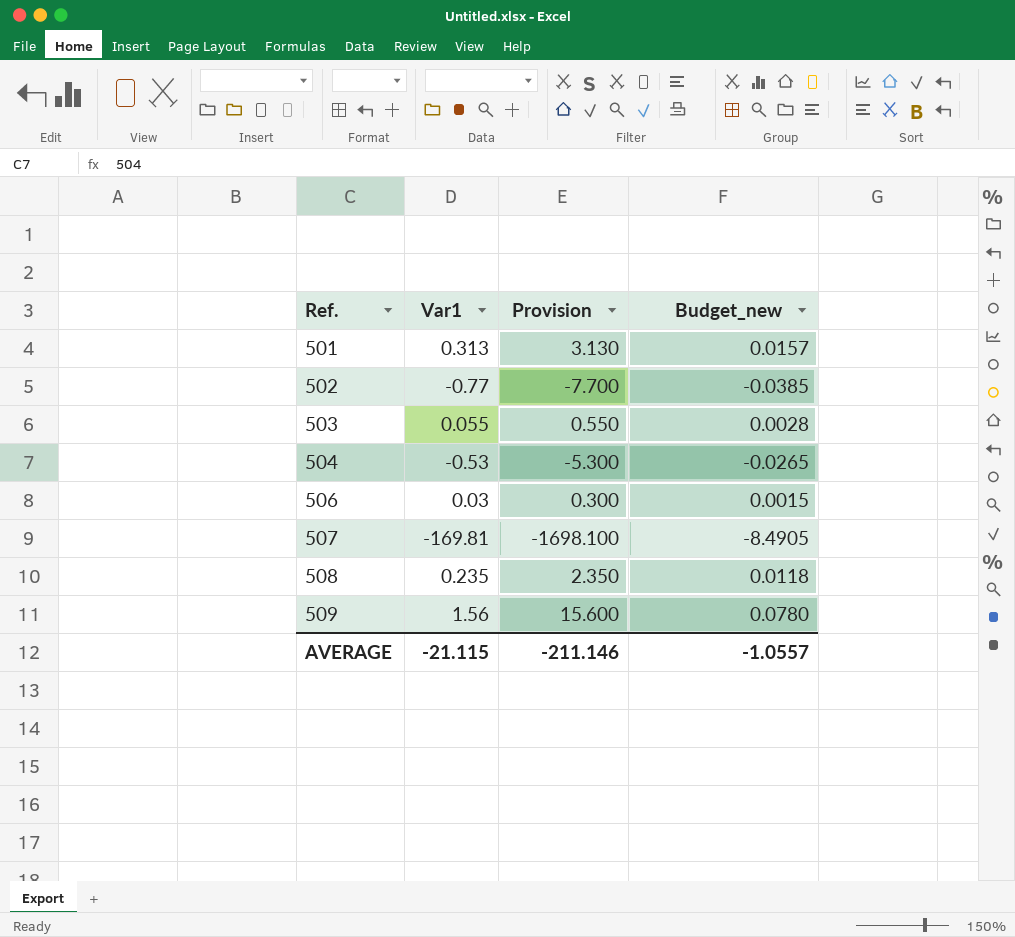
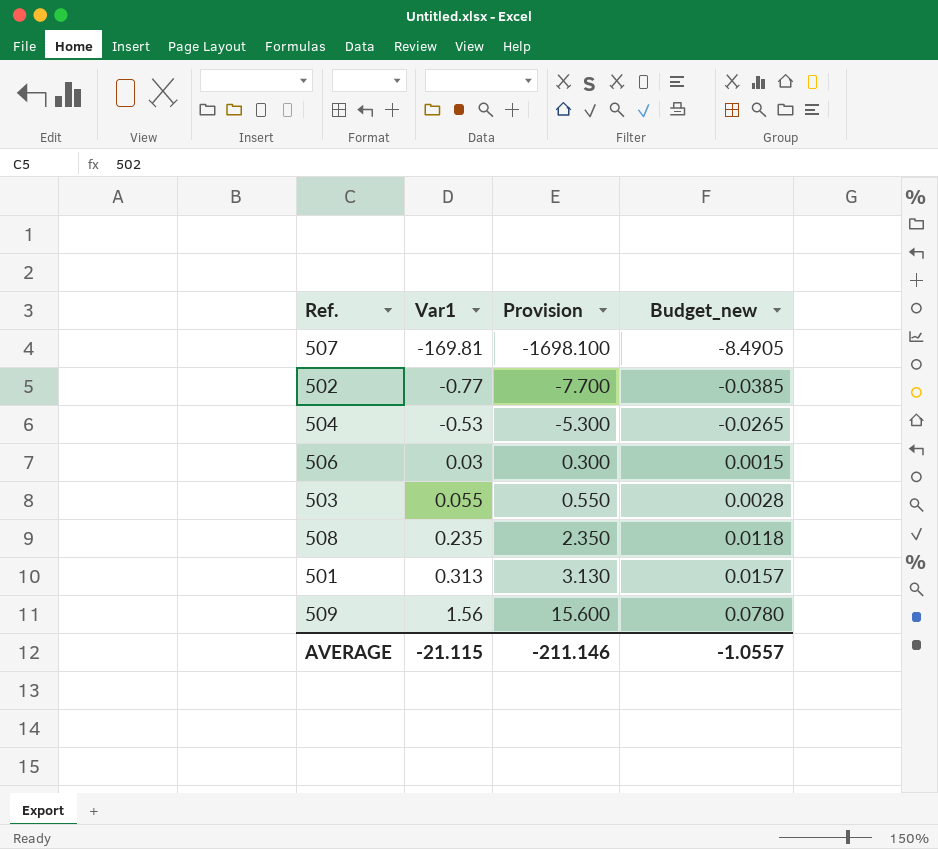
row order: Ref. ascending -> Var1 ascending

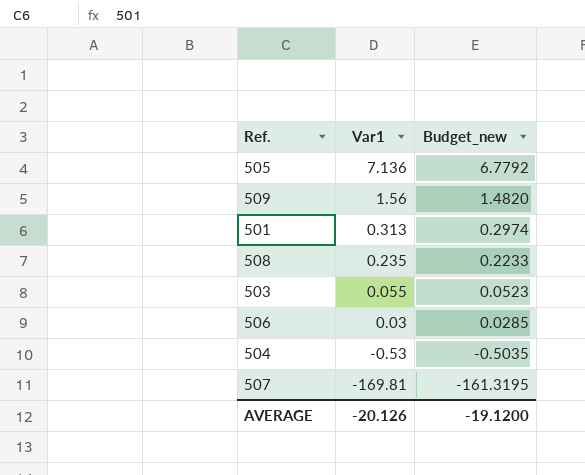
row order: Var1 ascending -> Var1 descending
column Provision | formula: [Var1] * 10 -> none
column Budget_new | formula: [Var1] * 0.05 -> [Var1] * 0.95
row 502: -0.77 | -7.700 | -0.0385 -> none
row 505: none -> 7.136 | 6.7792
AVERAGE | Var1: -21.115 -> -20.126
AVERAGE | Budget_new: -1.0557 -> -19.1200

